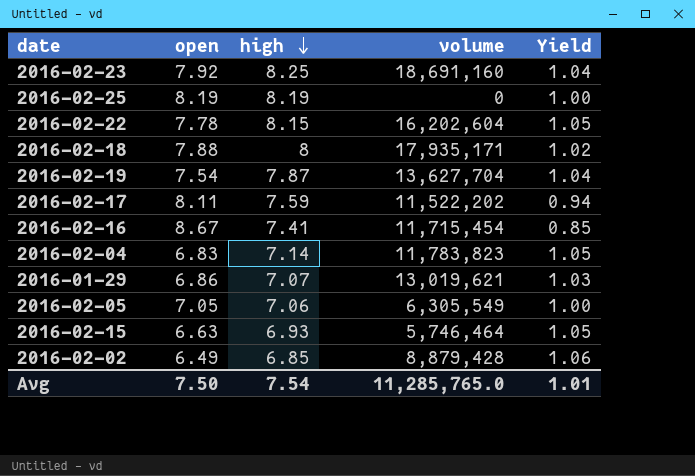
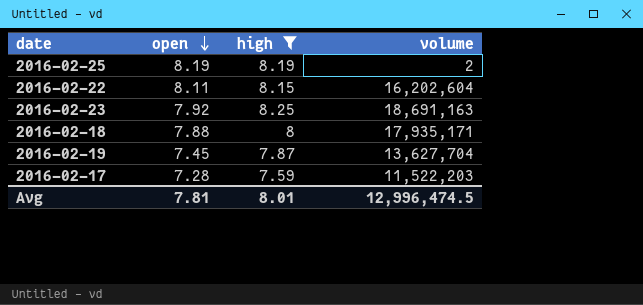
filter: none -> high >= 7.59
row order: high descending -> open descending
column Yield | formula: [high] / [open] -> none
2016-02-25 | volume: 0 -> 2
2016-02-22 | open: 7.78 -> 8.11
2016-02-23 | volume: 18,691,160 -> 18,691,163
2016-02-19 | open: 7.54 -> 7.45
2016-02-17 | open: 8.11 -> 7.28
2016-02-17 | volume: 11,522,202 -> 11,522,203
Avg | open: 7.50 -> 7.81
Avg | high: 7.54 -> 8.01
Avg | volume: 11,285,765.0 -> 12,996,474.5

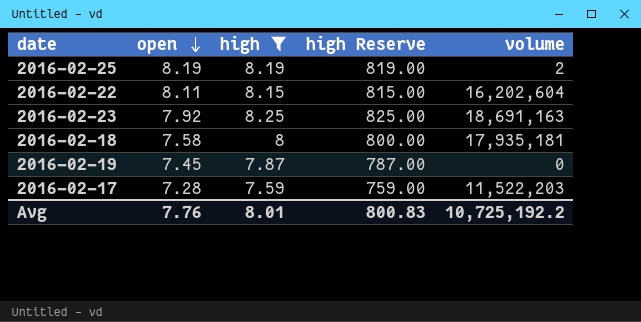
column high Reserve | formula: none -> [high] * 100
2016-02-18 | open: 7.88 -> 7.58
2016-02-18 | volume: 17,935,171 -> 17,935,181
2016-02-19 | volume: 13,627,704 -> 0
Avg | open: 7.81 -> 7.76
Avg | volume: 12,996,474.5 -> 10,725,192.2

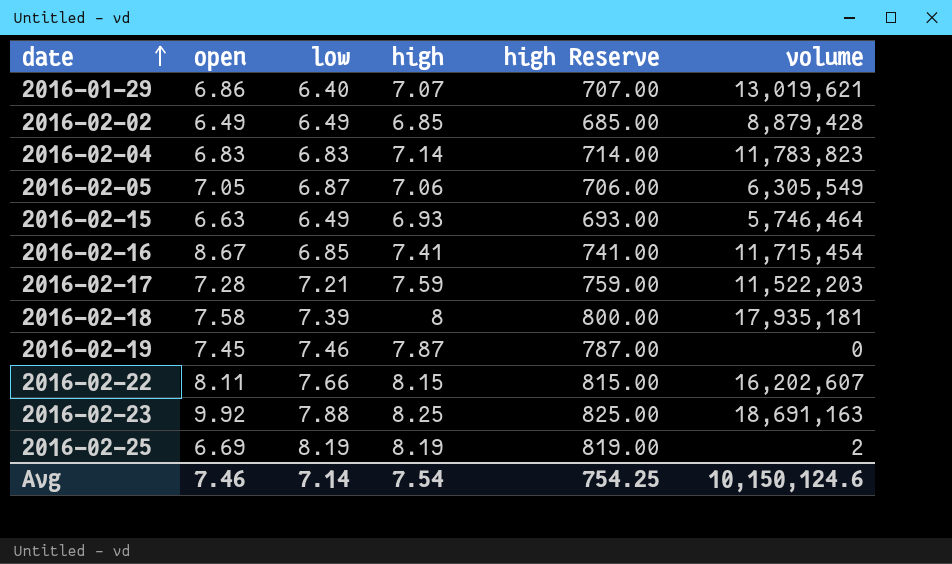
filter: high >= 7.59 -> none
row order: open descending -> date ascending
column low | position: none -> 3
2016-02-22 | volume: 16,202,604 -> 16,202,607
2016-02-23 | open: 7.92 -> 9.92
2016-02-25 | open: 8.19 -> 6.69
Avg | open: 7.76 -> 7.46
Avg | high: 8.01 -> 7.54
Avg | high Reserve: 800.83 -> 754.25
Avg | volume: 10,725,192.2 -> 10,150,124.6

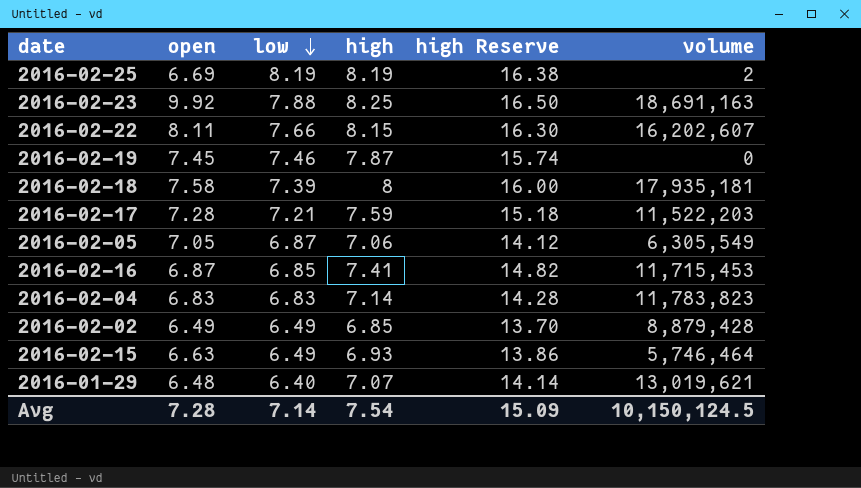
row order: date ascending -> low descending
column high Reserve | formula: [high] * 100 -> [high] * 2
2016-02-16 | open: 8.67 -> 6.87
2016-02-16 | volume: 11,715,454 -> 11,715,453
2016-01-29 | open: 6.86 -> 6.48
Avg | open: 7.46 -> 7.28
Avg | high Reserve: 754.25 -> 15.09
Avg | volume: 10,150,124.6 -> 10,150,124.5

